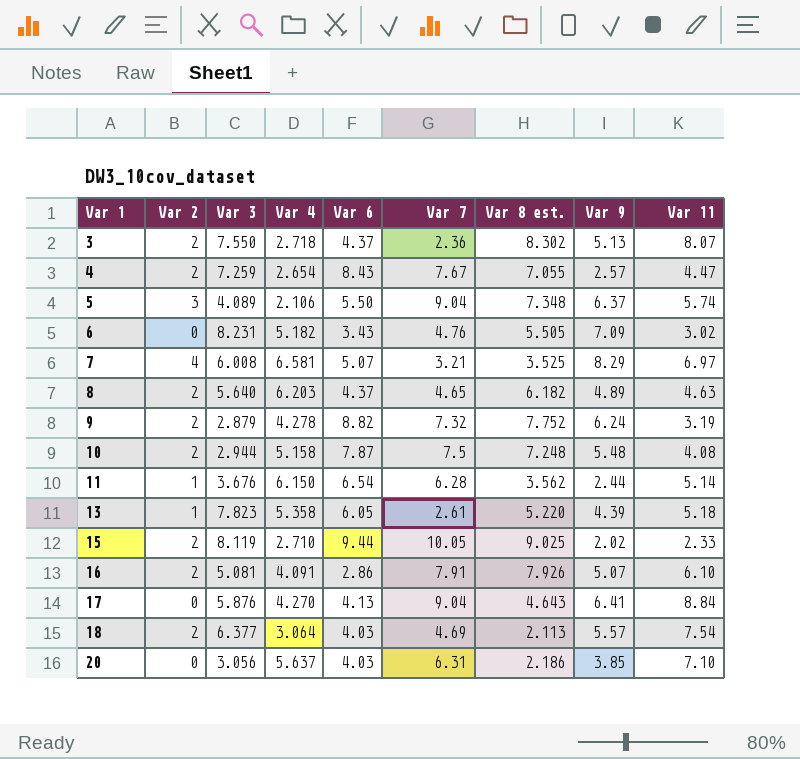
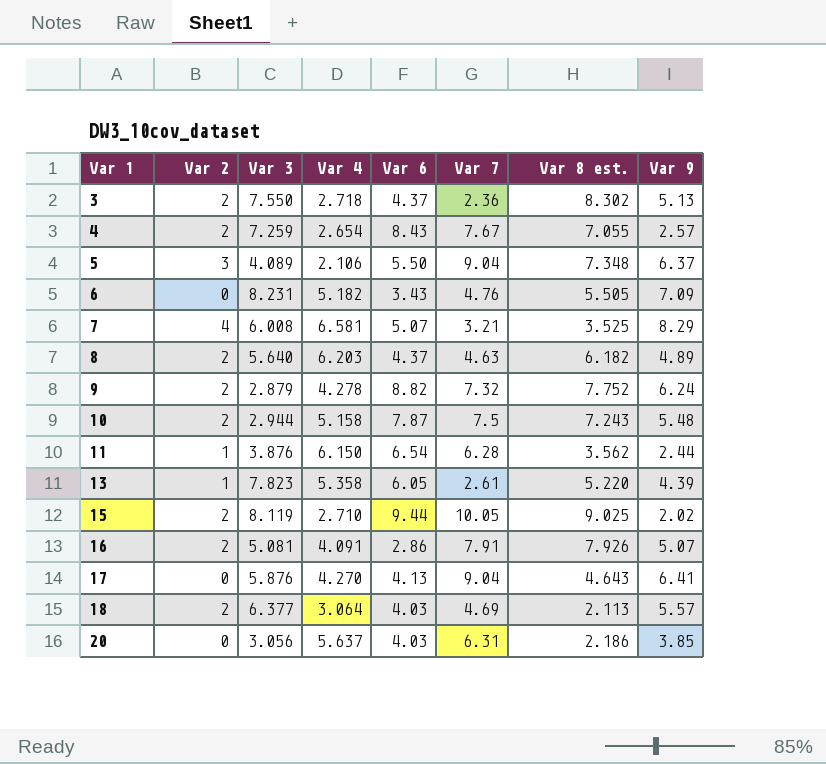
column Var 11 | position: 9 -> none
8 | Var 7: 4.65 -> 4.63
10 | Var 8 est.: 7.248 -> 7.243
11 | Var 3: 3.676 -> 3.876

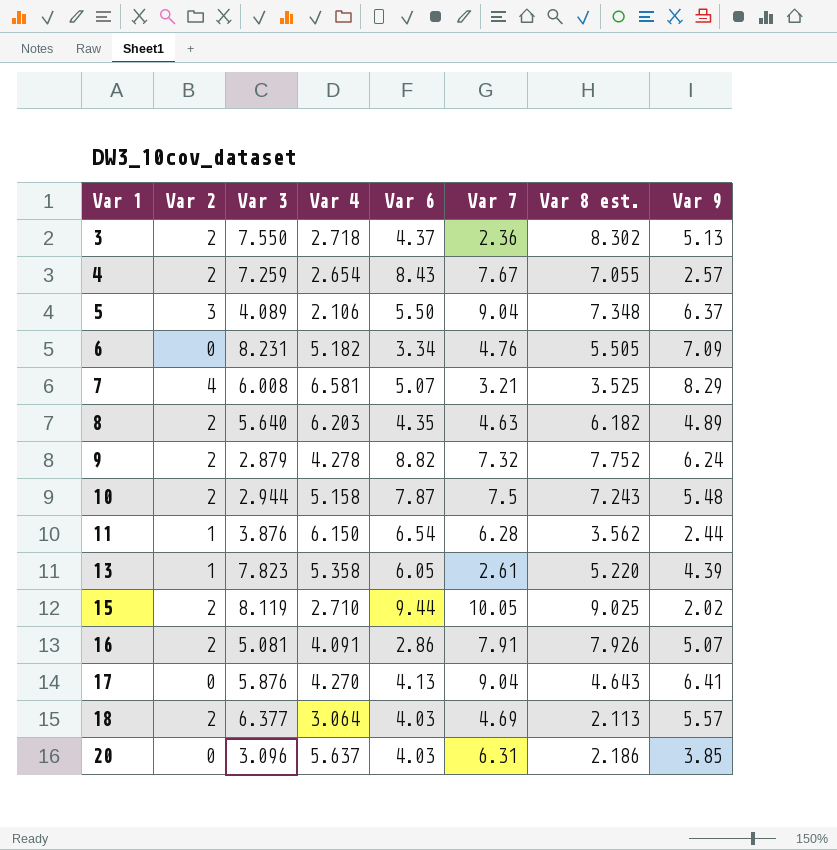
6 | Var 6: 3.43 -> 3.34
8 | Var 6: 4.37 -> 4.35
20 | Var 3: 3.056 -> 3.096

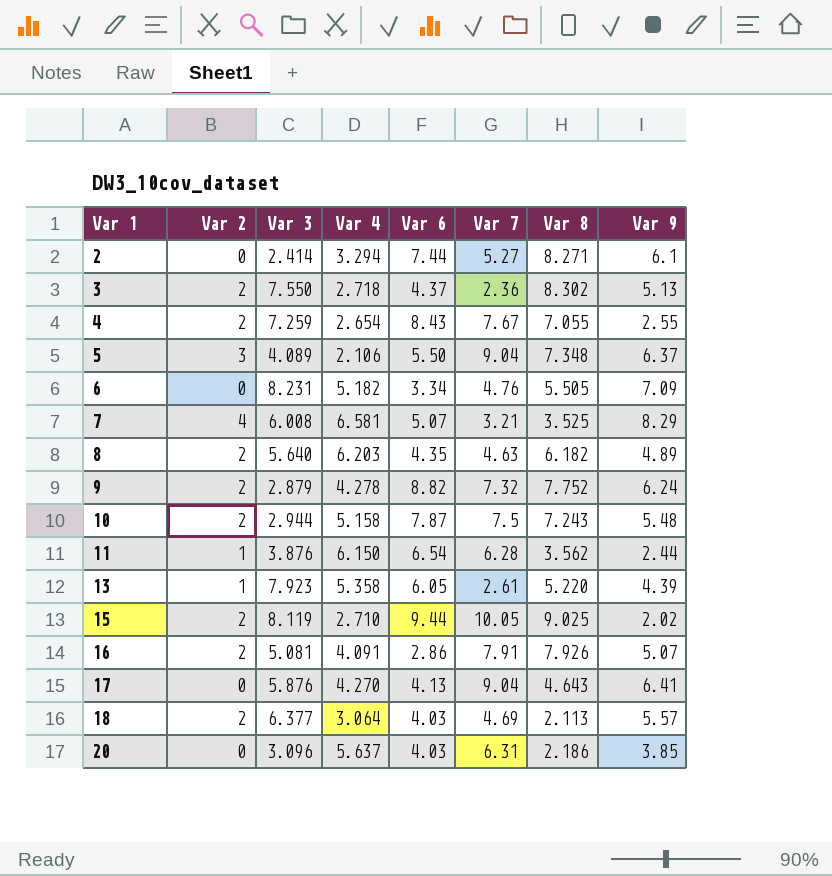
column name: Var 8 est. -> Var 8
row 2: none -> 0 | 2.414 | 3.294 | 7.44 | 5.27 | 8.271 | 6.1
4 | Var 9: 2.57 -> 2.55
13 | Var 3: 7.823 -> 7.923

